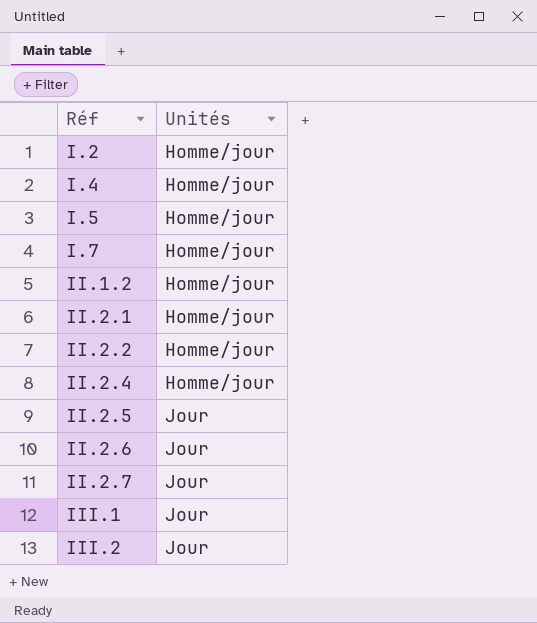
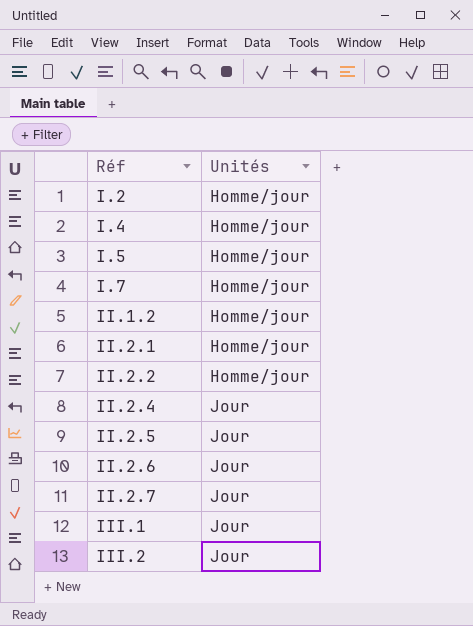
II.2.4 | Unités: Homme/jour -> Jour

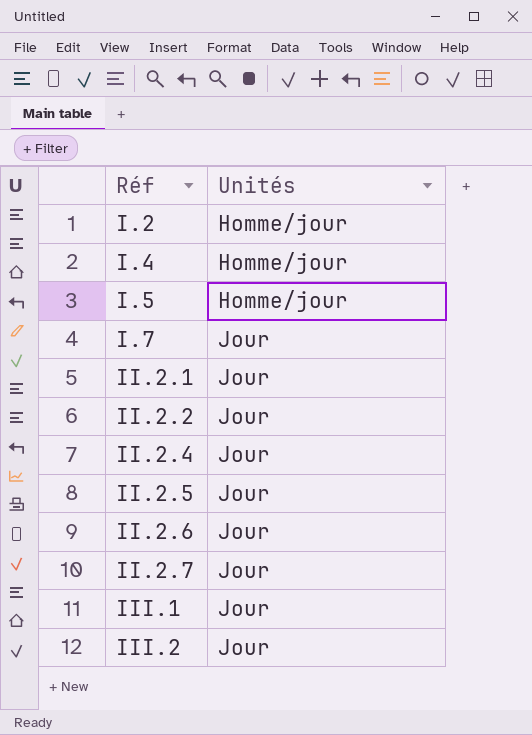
row II.1.2: Homme/jour -> none
I.7 | Unités: Homme/jour -> Jour
II.2.1 | Unités: Homme/jour -> Jour
II.2.2 | Unités: Homme/jour -> Jour

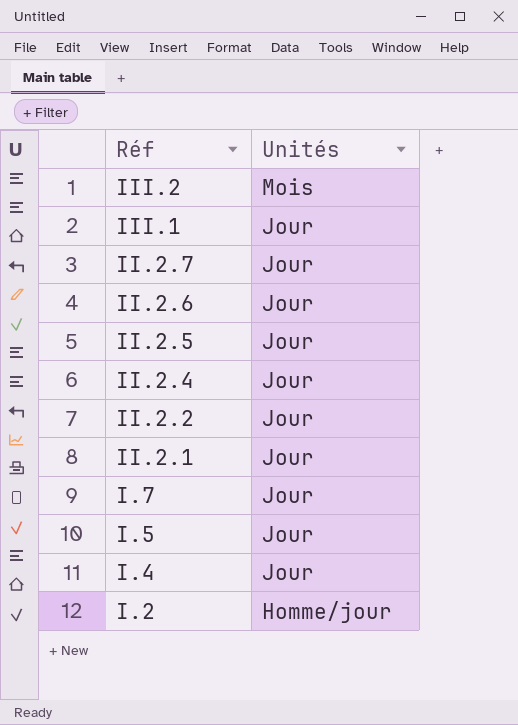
row order: Réf ascending -> Réf descending
III.2 | Unités: Jour -> Mois
I.5 | Unités: Homme/jour -> Jour
I.4 | Unités: Homme/jour -> Jour

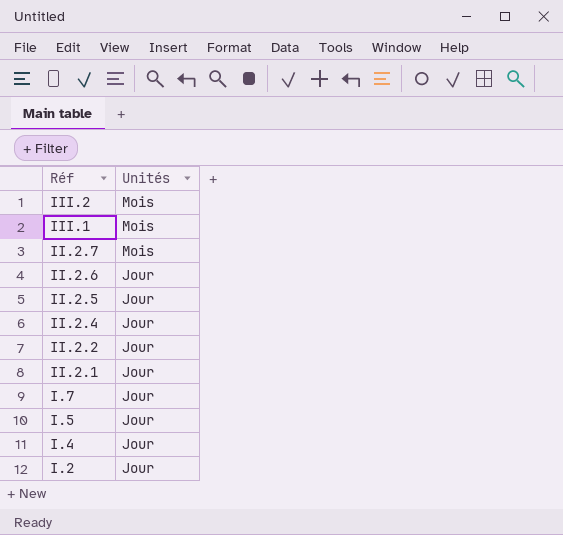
III.1 | Unités: Jour -> Mois
II.2.7 | Unités: Jour -> Mois
I.2 | Unités: Homme/jour -> Jour

